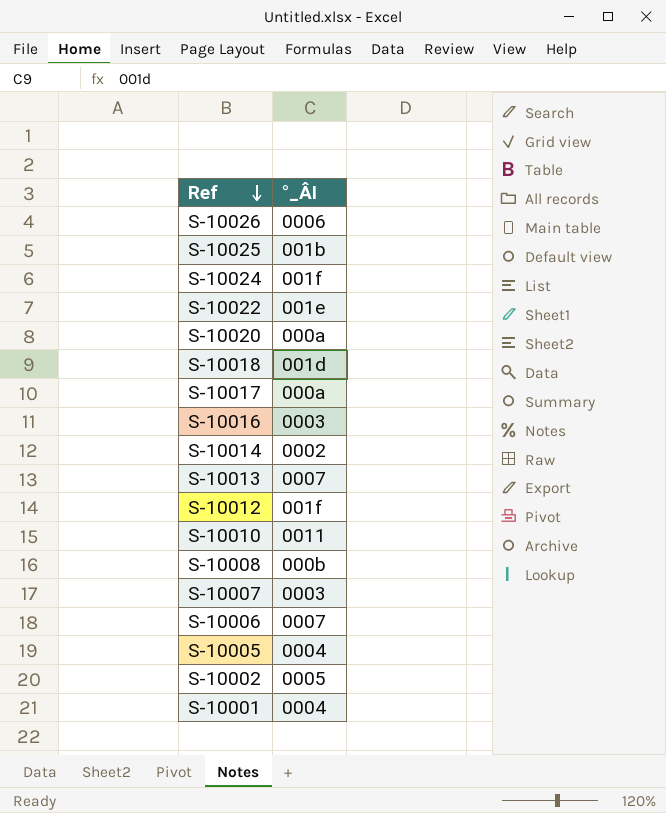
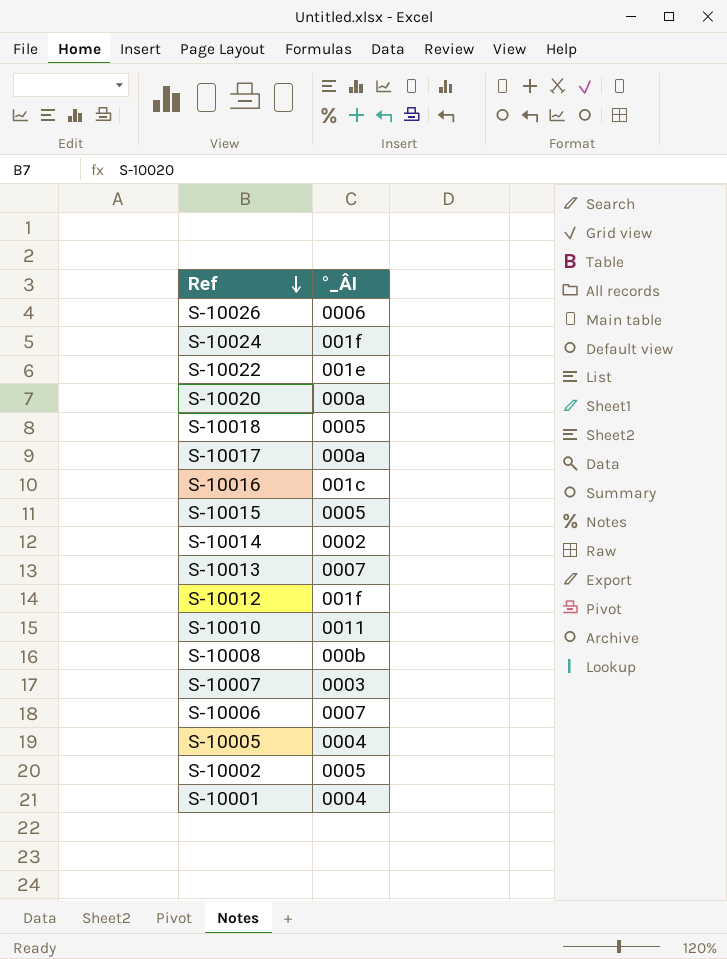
row S-10025: 001b -> none
S-10018 | °_ÂI: 001d -> 0005
S-10016 | °_ÂI: 0003 -> 001c
row S-10015: none -> 0005

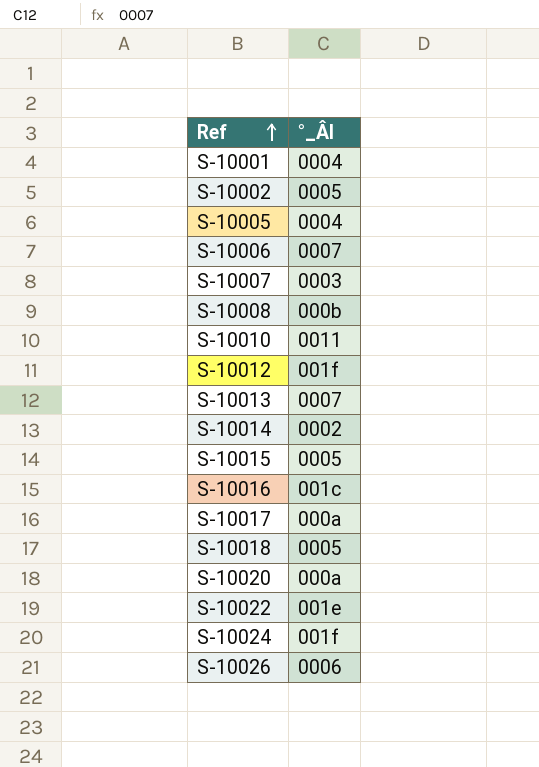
row order: Ref descending -> Ref ascending

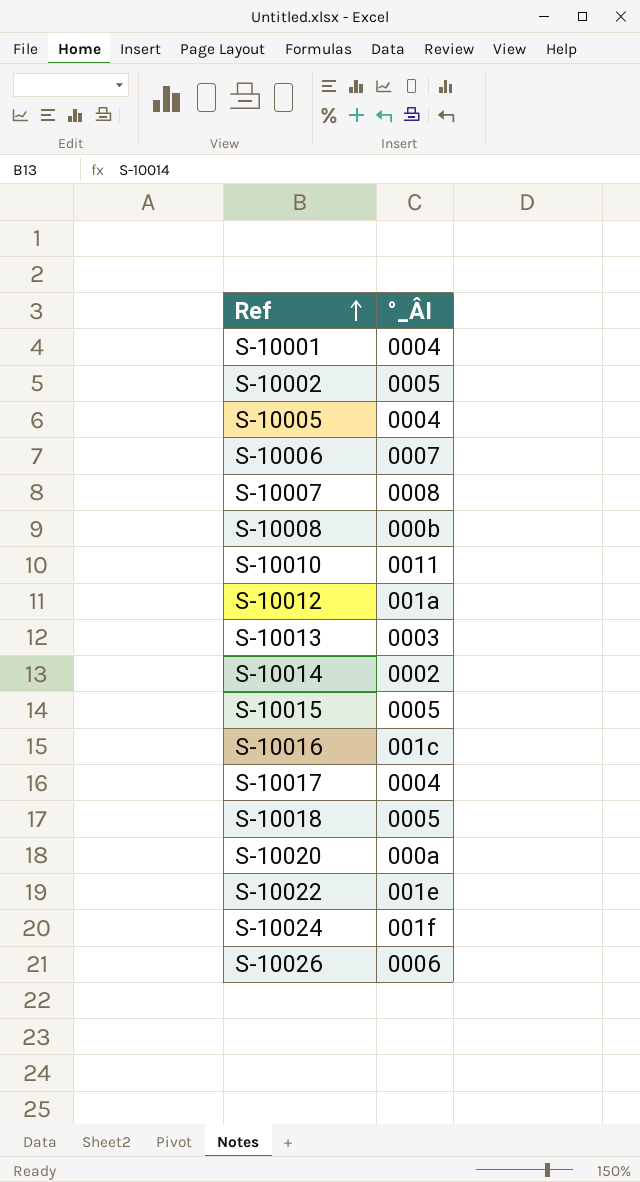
S-10007 | °_ÂI: 0003 -> 0008
S-10012 | °_ÂI: 001f -> 001a
S-10013 | °_ÂI: 0007 -> 0003
S-10017 | °_ÂI: 000a -> 0004

